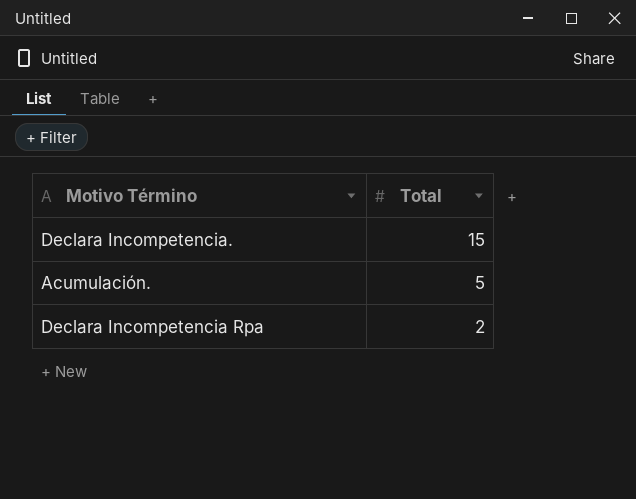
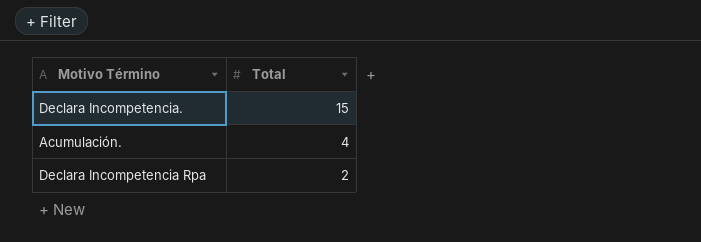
Acumulación. | Total: 5 -> 4

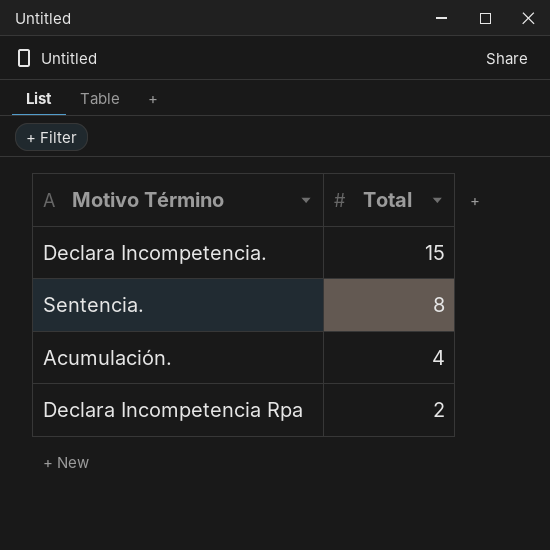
row Sentencia.: none -> 8

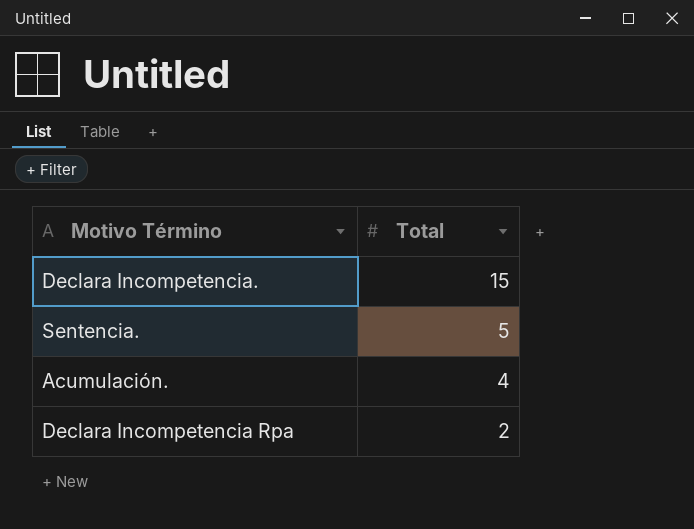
Sentencia. | Total: 8 -> 5

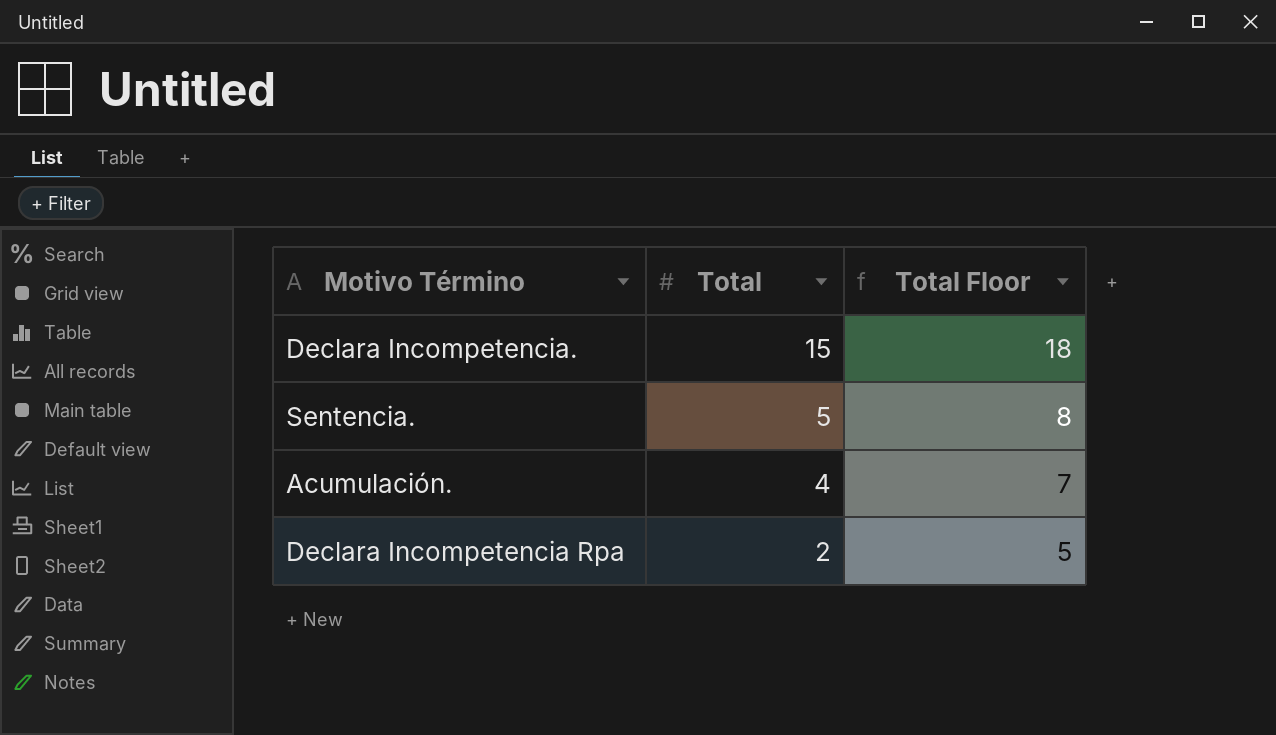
column Total Floor | formula: none -> [Total] + 3

